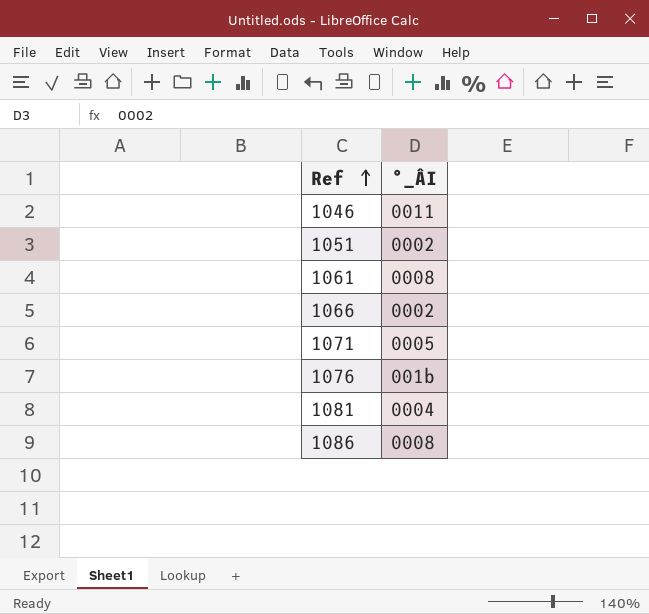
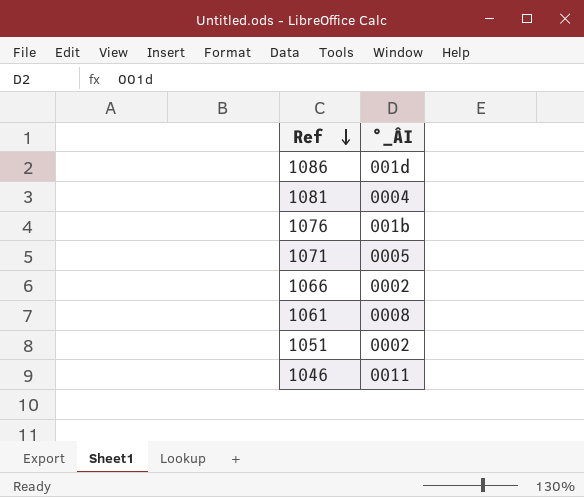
row order: Ref ascending -> Ref descending
1086 | °_ÂI: 0008 -> 001d

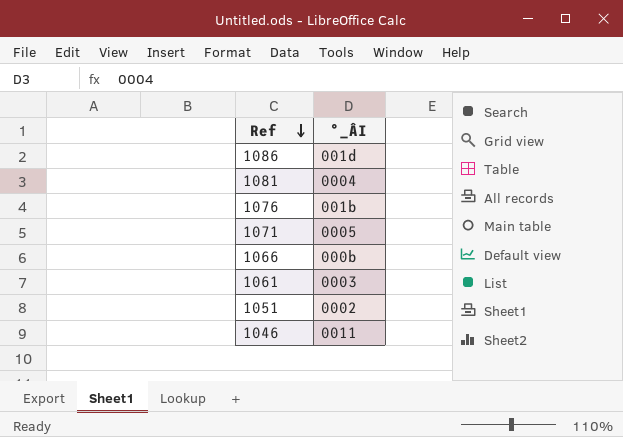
1066 | °_ÂI: 0002 -> 000b
1061 | °_ÂI: 0008 -> 0003

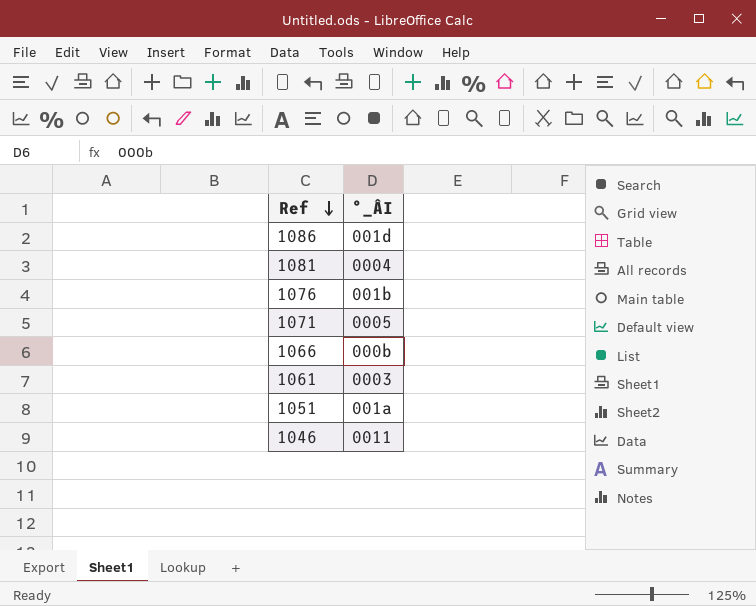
1051 | °_ÂI: 0002 -> 001a

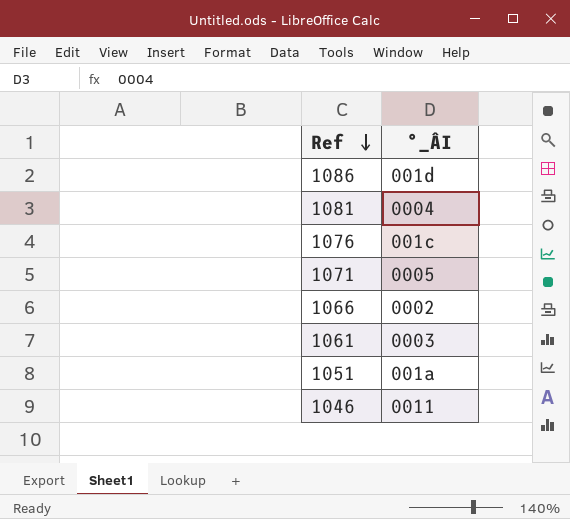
1076 | °_ÂI: 001b -> 001c
1066 | °_ÂI: 000b -> 0002

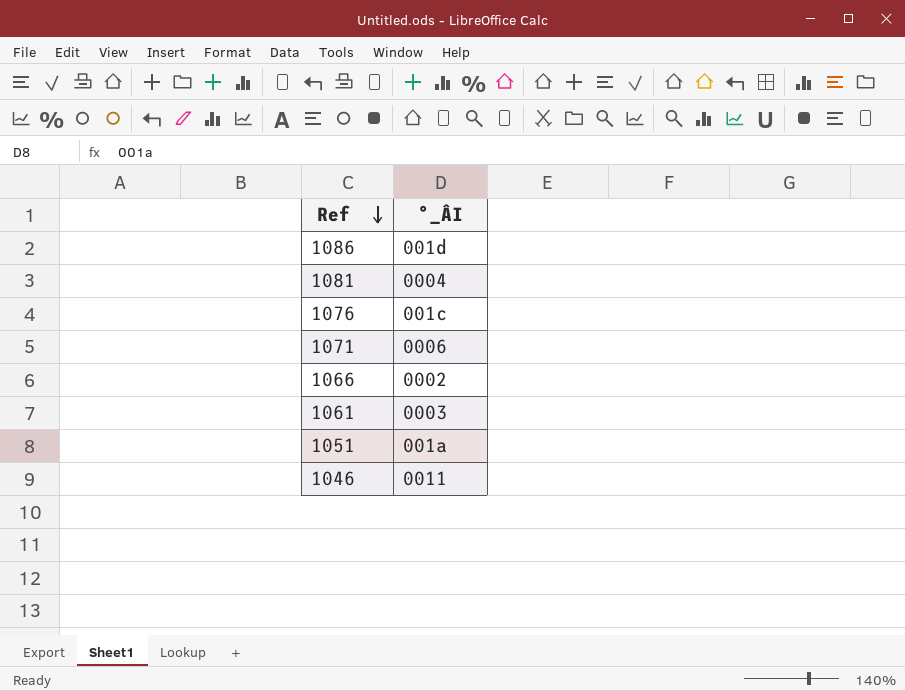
1071 | °_ÂI: 0005 -> 0006

